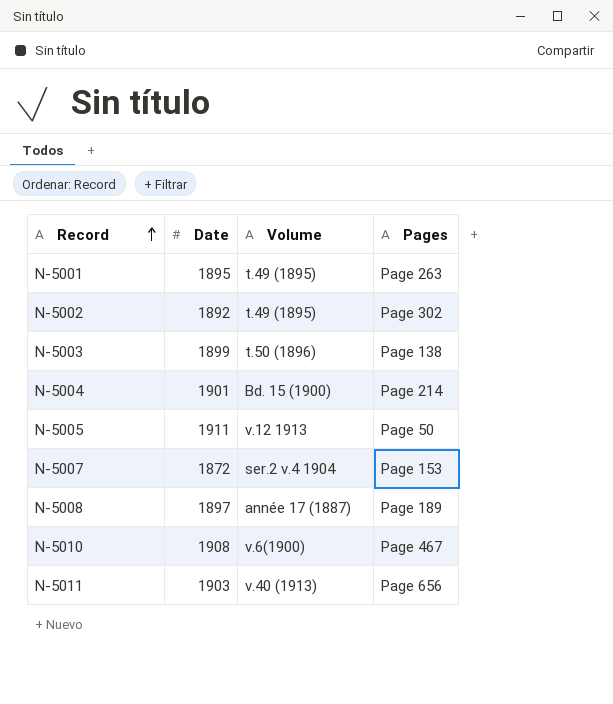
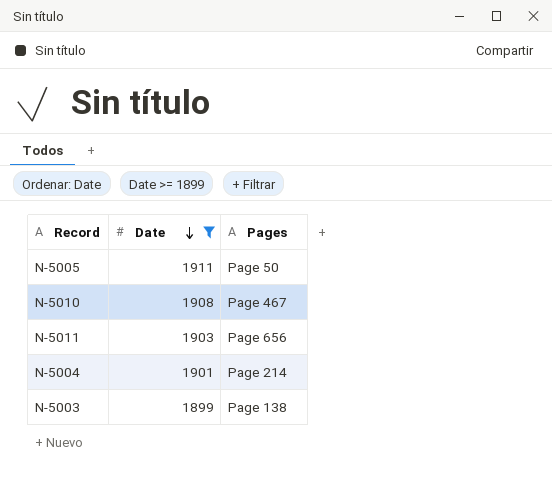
filter: none -> Date >= 1899
row order: Record ascending -> Date descending
column Volume | position: 3 -> none

